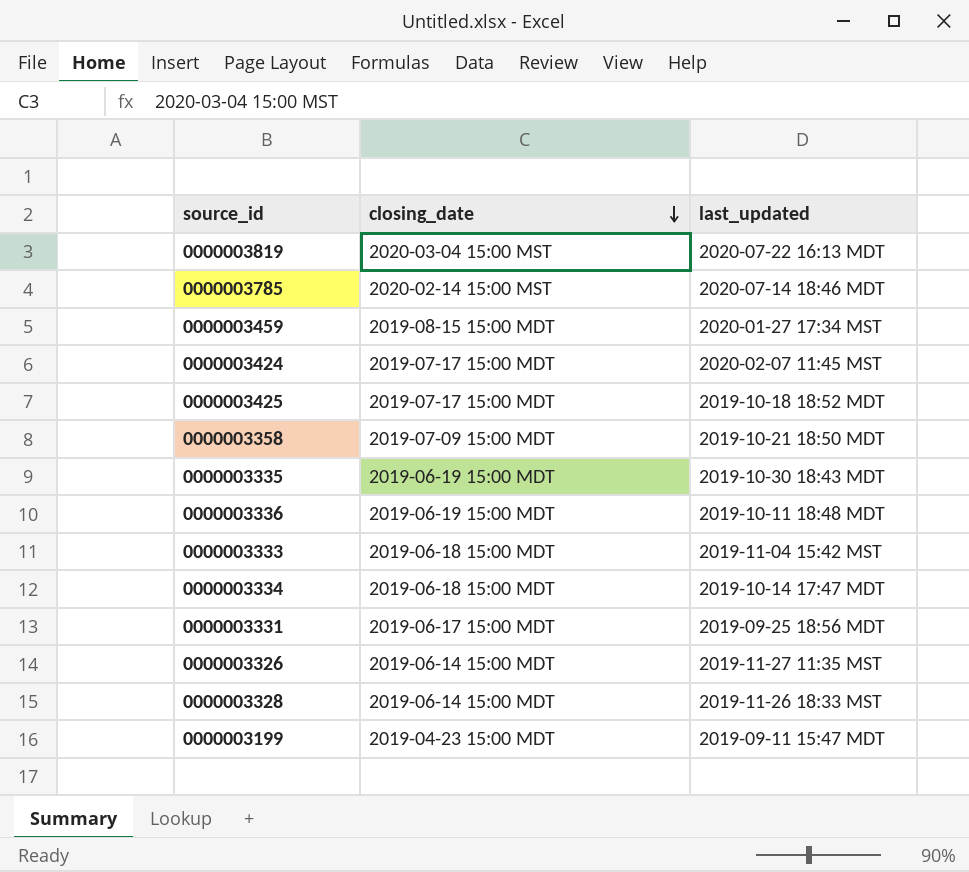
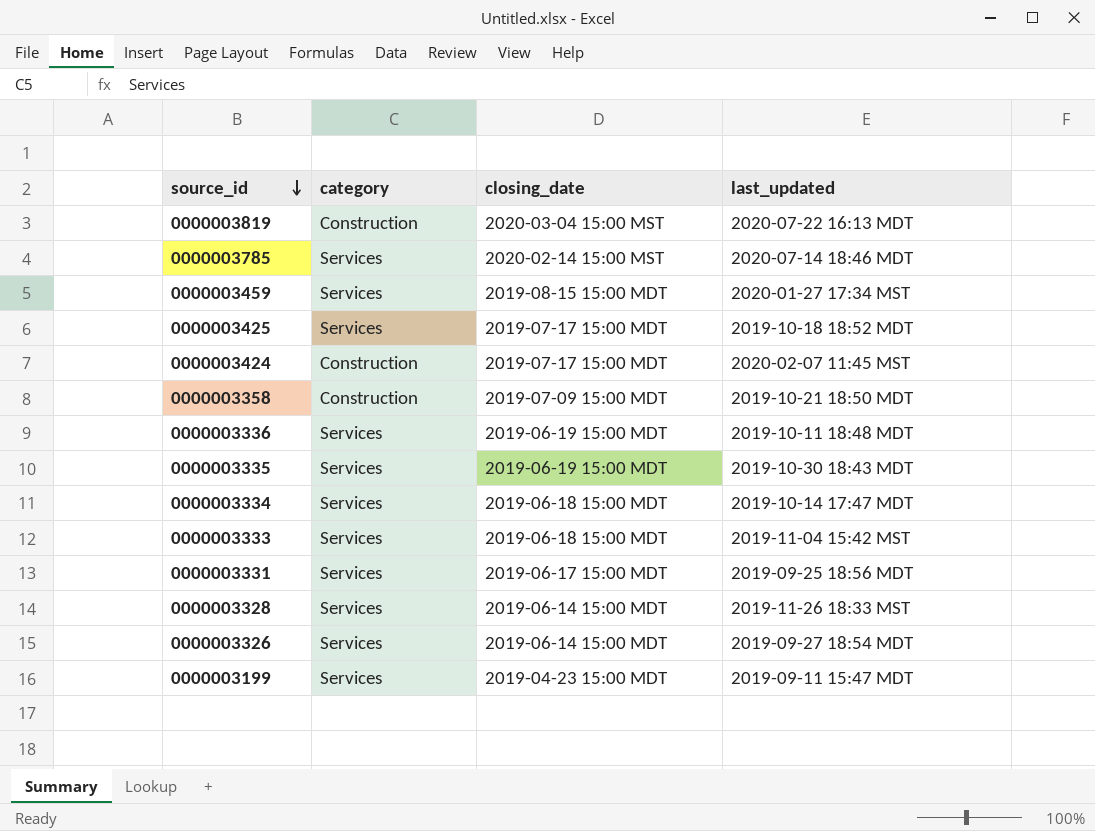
row order: closing_date descending -> source_id descending
column category | position: none -> 2
0000003326 | last_updated: 2019-11-27 11:35 MST -> 2019-09-27 18:54 MDT

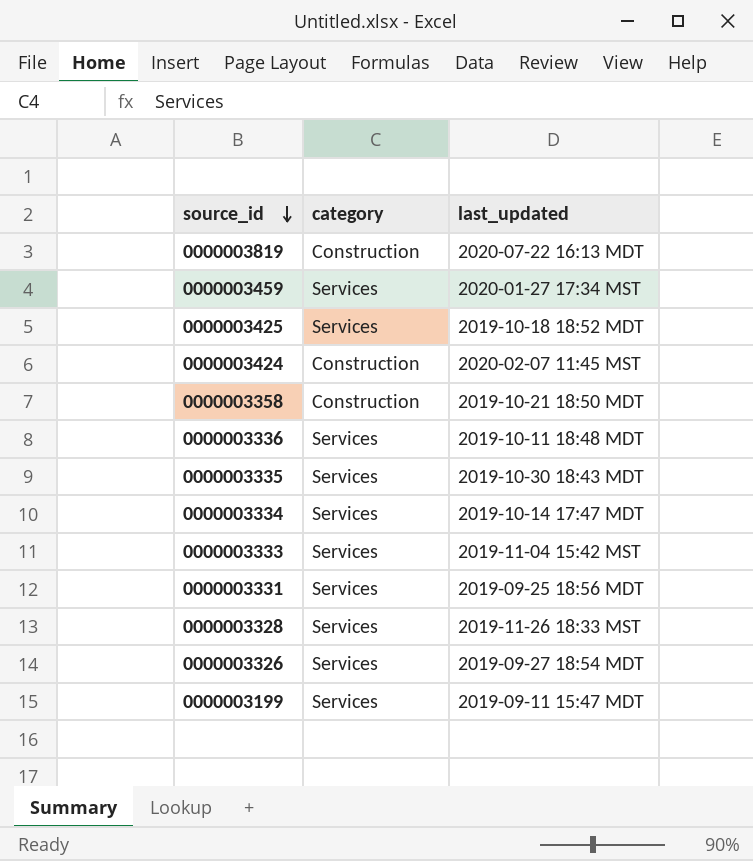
column closing_date | position: 3 -> none
row 0000003785: Services | 2020-02-14 15:00 MST | 2020-07-14 18:46 MDT -> none

